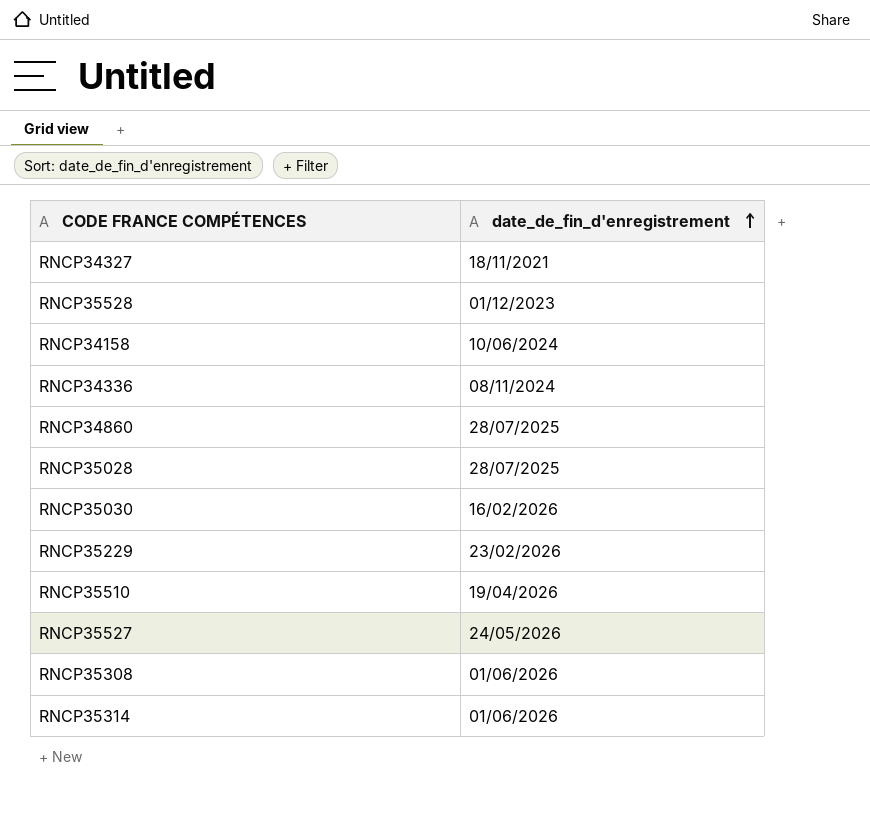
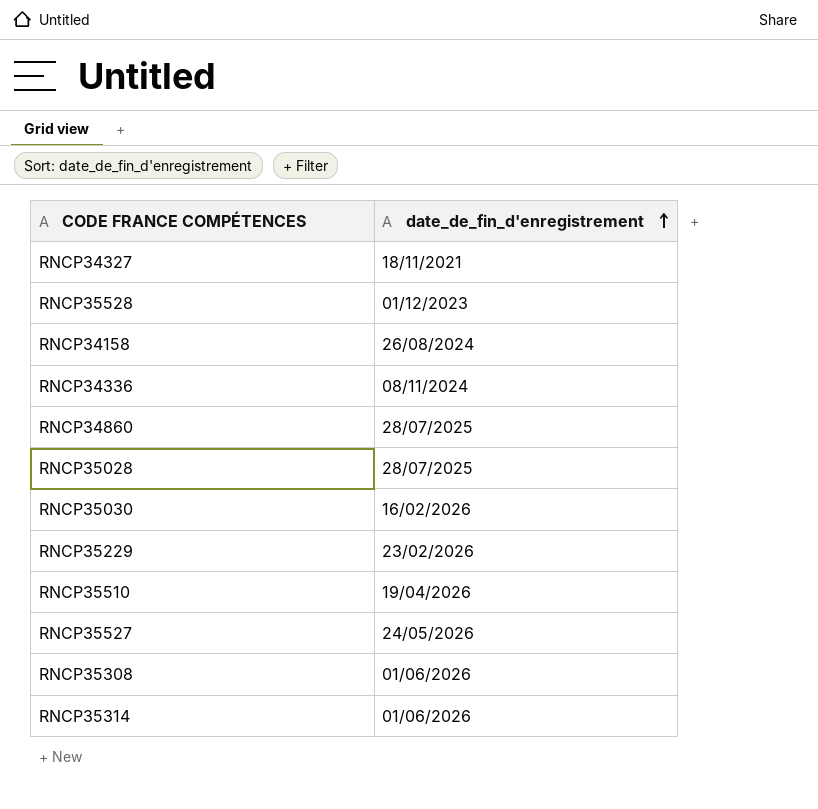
RNCP34158 | date_de_fin_d'enregistrement: 10/06/2024 -> 26/08/2024

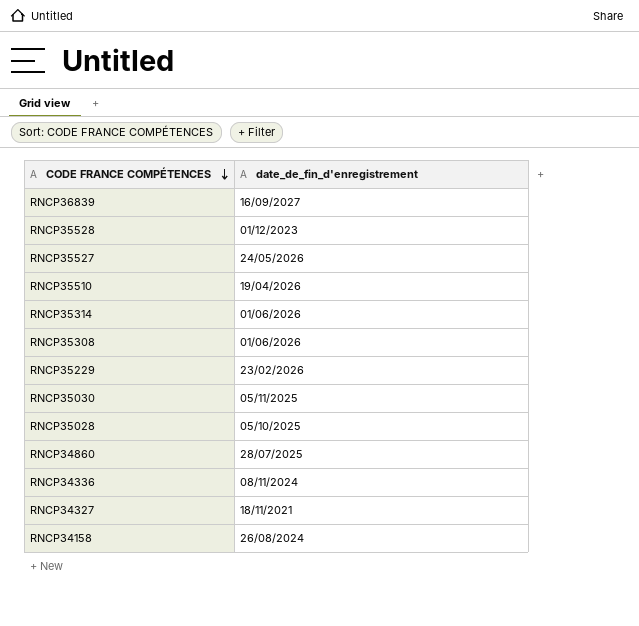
row order: date_de_fin_d'enregistrement ascending -> CODE FRANCE COMPÉTENCES descending
row RNCP36839: none -> 16/09/2027
RNCP35030 | date_de_fin_d'enregistrement: 16/02/2026 -> 05/11/2025
RNCP35028 | date_de_fin_d'enregistrement: 28/07/2025 -> 05/10/2025

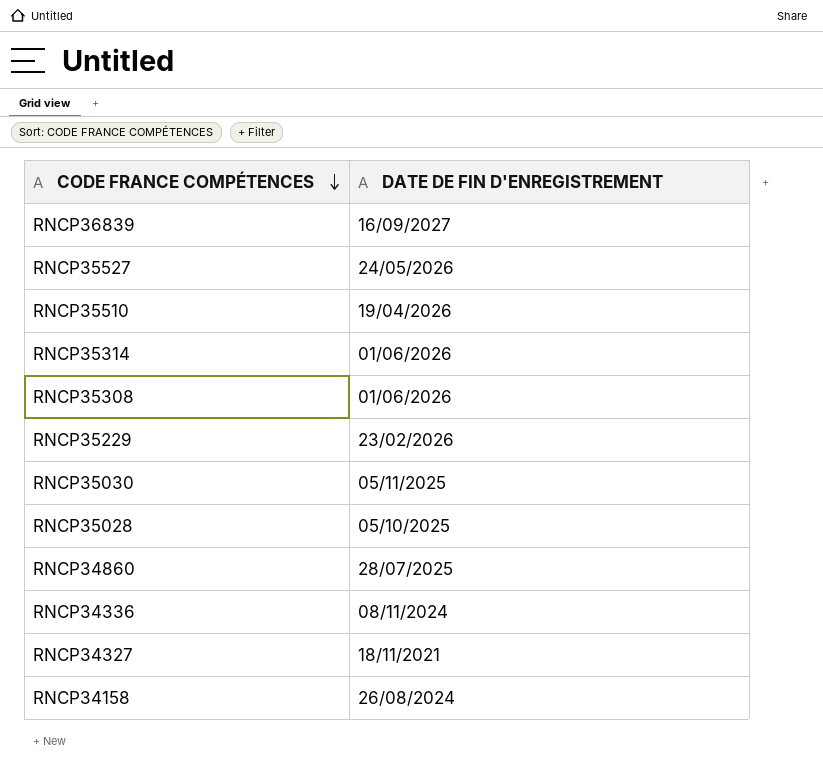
column name: date_de_fin_d'enregistrement -> DATE DE FIN D'ENREGISTREMENT
row RNCP35528: 01/12/2023 -> none

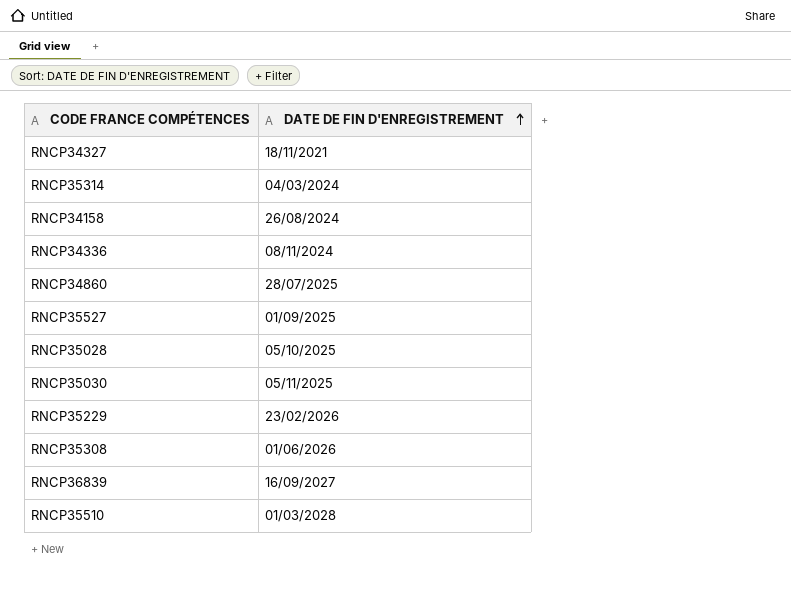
row order: CODE FRANCE COMPÉTENCES descending -> DATE DE FIN D'ENREGISTREMENT ascending
RNCP35314 | DATE DE FIN D'ENREGISTREMENT: 01/06/2026 -> 04/03/2024
RNCP35527 | DATE DE FIN D'ENREGISTREMENT: 24/05/2026 -> 01/09/2025
RNCP35510 | DATE DE FIN D'ENREGISTREMENT: 19/04/2026 -> 01/03/2028

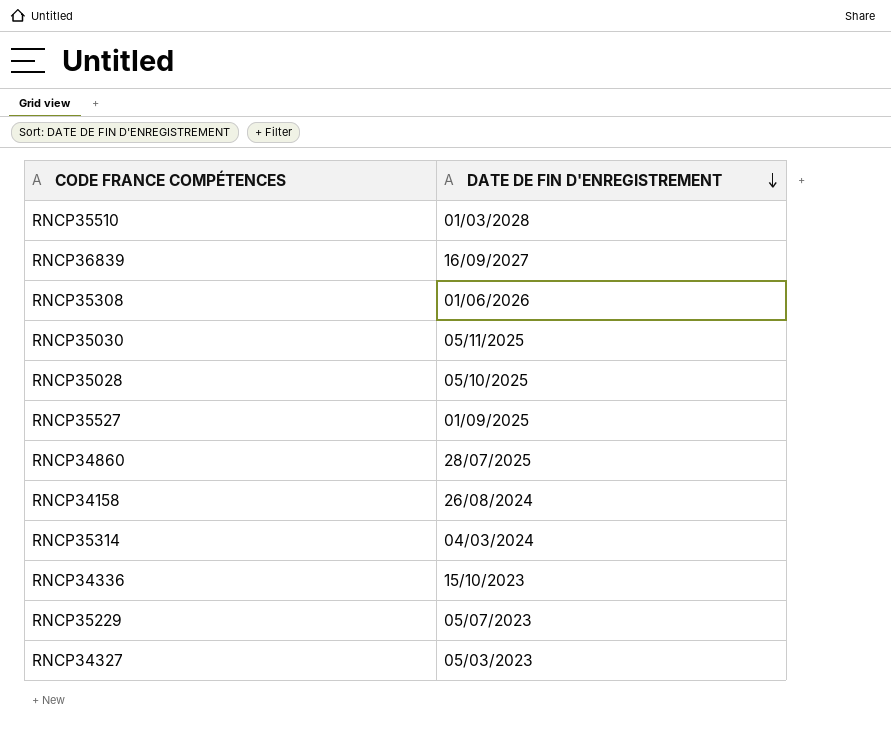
row order: DATE DE FIN D'ENREGISTREMENT ascending -> DATE DE FIN D'ENREGISTREMENT descending
RNCP34336 | DATE DE FIN D'ENREGISTREMENT: 08/11/2024 -> 15/10/2023
RNCP35229 | DATE DE FIN D'ENREGISTREMENT: 23/02/2026 -> 05/07/2023
RNCP34327 | DATE DE FIN D'ENREGISTREMENT: 18/11/2021 -> 05/03/2023

